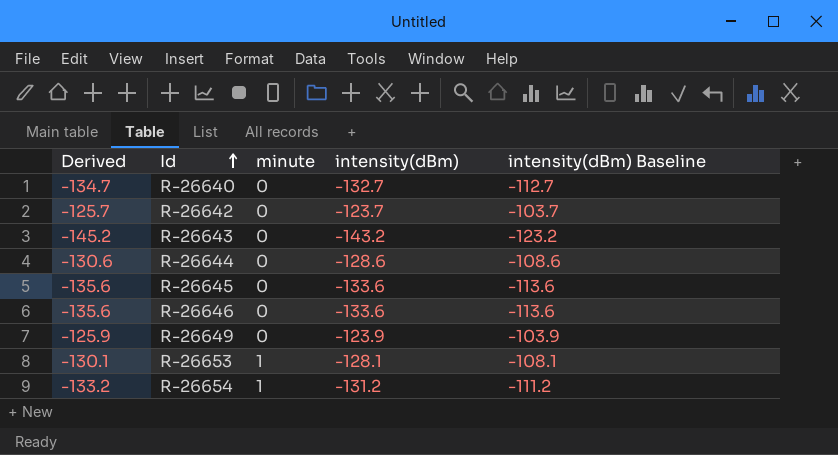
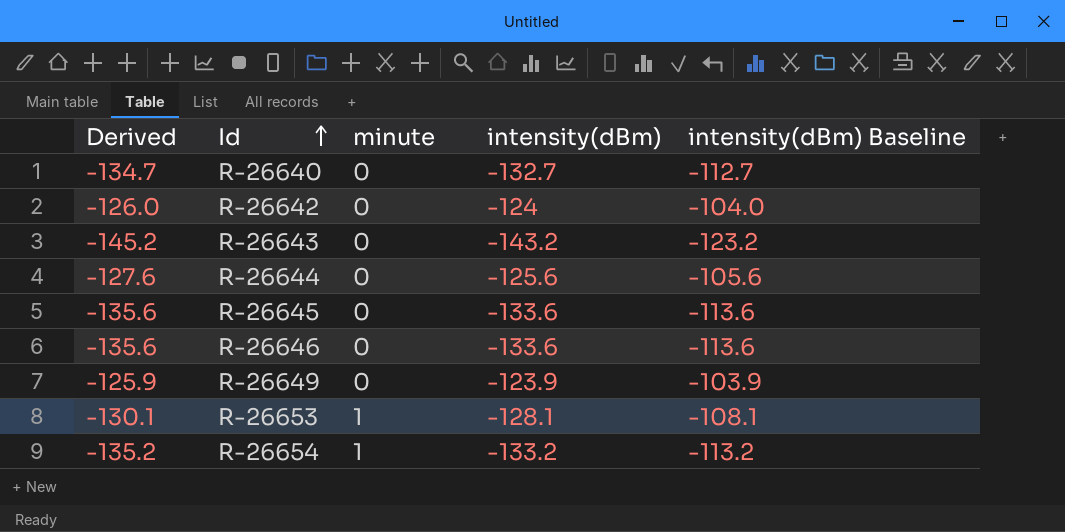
R-26642 | Derived: -125.7 -> -126.0
R-26642 | intensity(dBm): -123.7 -> -124
R-26642 | intensity(dBm) Baseline: -103.7 -> -104.0
R-26644 | Derived: -130.6 -> -127.6
R-26644 | intensity(dBm): -128.6 -> -125.6
R-26644 | intensity(dBm) Baseline: -108.6 -> -105.6
R-26654 | Derived: -133.2 -> -135.2
R-26654 | intensity(dBm): -131.2 -> -133.2
R-26654 | intensity(dBm) Baseline: -111.2 -> -113.2

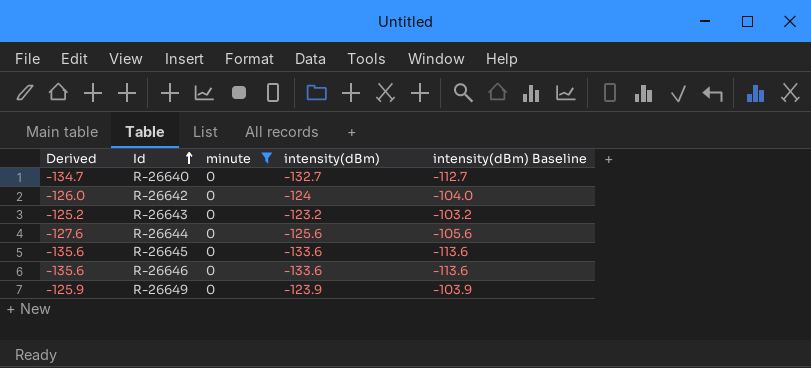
filter: none -> minute = 0
R-26643 | Derived: -145.2 -> -125.2
R-26643 | intensity(dBm): -143.2 -> -123.2
R-26643 | intensity(dBm) Baseline: -123.2 -> -103.2

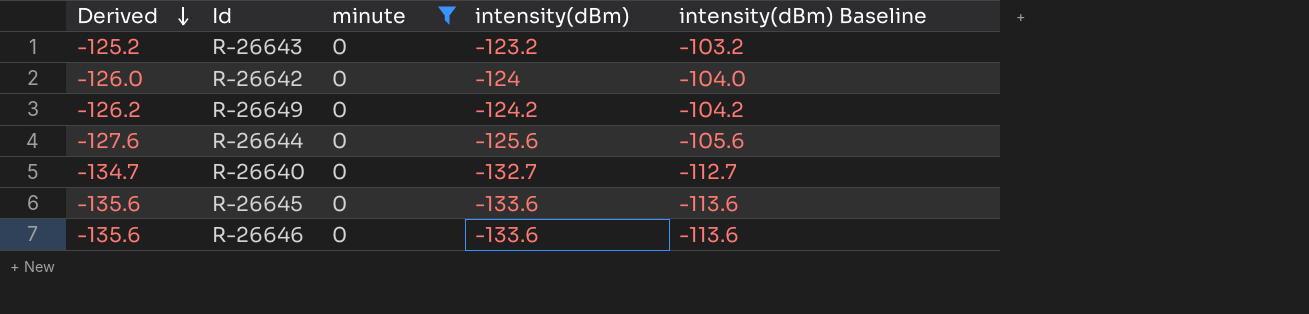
row order: Id ascending -> Derived descending
R-26649 | Derived: -125.9 -> -126.2
R-26649 | intensity(dBm): -123.9 -> -124.2
R-26649 | intensity(dBm) Baseline: -103.9 -> -104.2

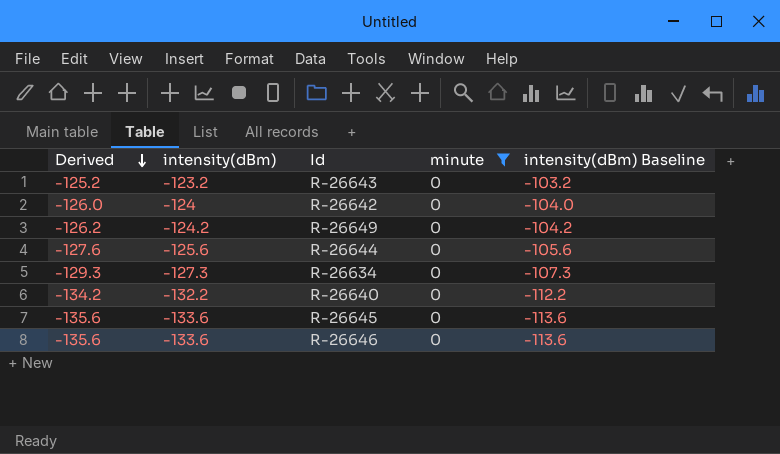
column intensity(dBm) | position: 4 -> 2
row R-26634: none -> -129.3 | -127.3 | 0 | -107.3
R-26640 | Derived: -134.7 -> -134.2
R-26640 | intensity(dBm): -132.7 -> -132.2
R-26640 | intensity(dBm) Baseline: -112.7 -> -112.2

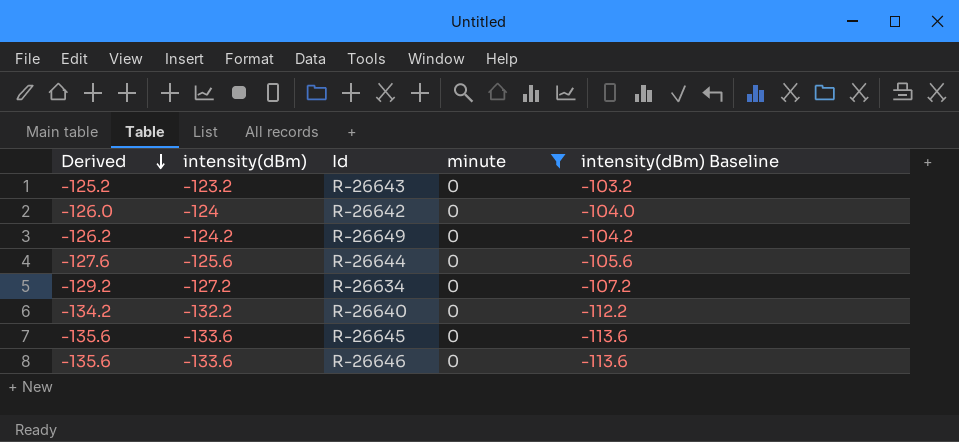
R-26634 | Derived: -129.3 -> -129.2
R-26634 | intensity(dBm): -127.3 -> -127.2
R-26634 | intensity(dBm) Baseline: -107.3 -> -107.2

